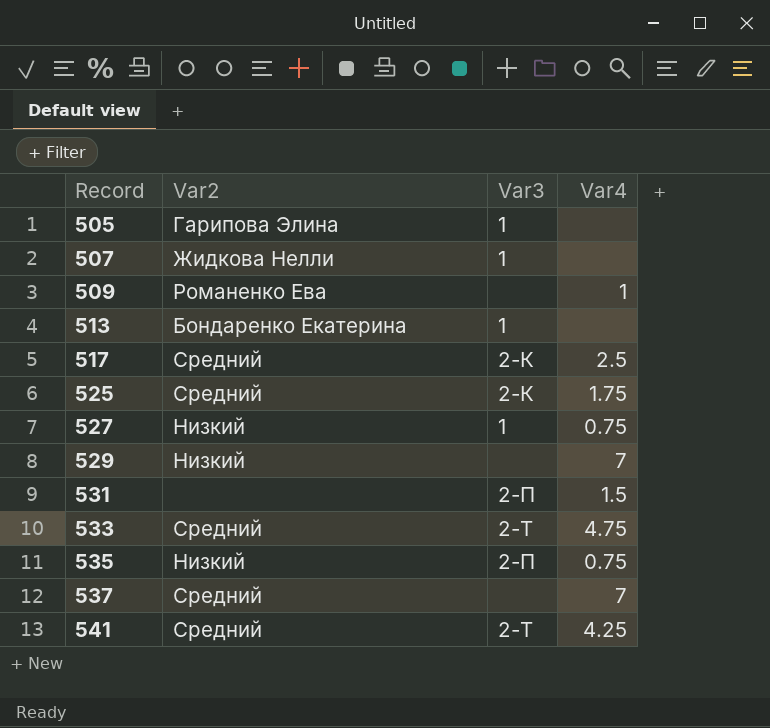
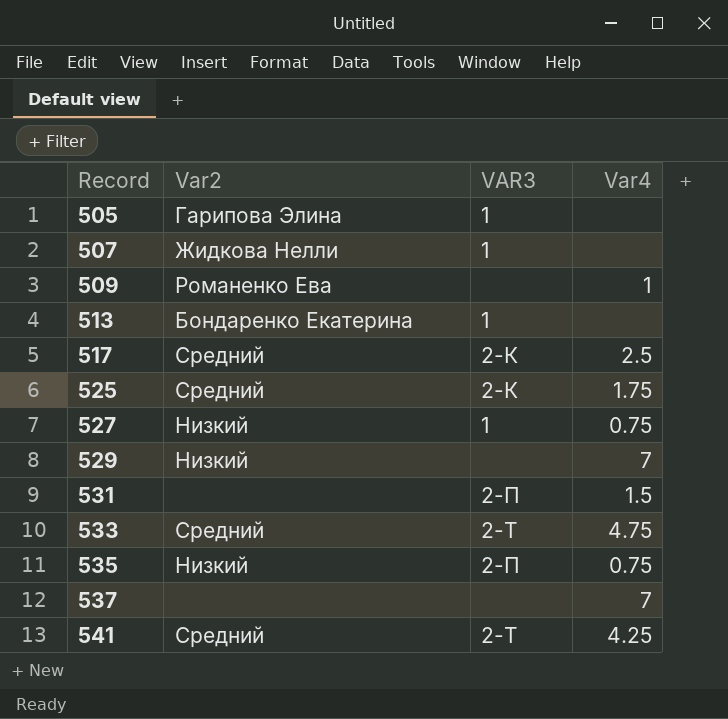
column name: Var3 -> VAR3
537 | Var2: Средний -> none

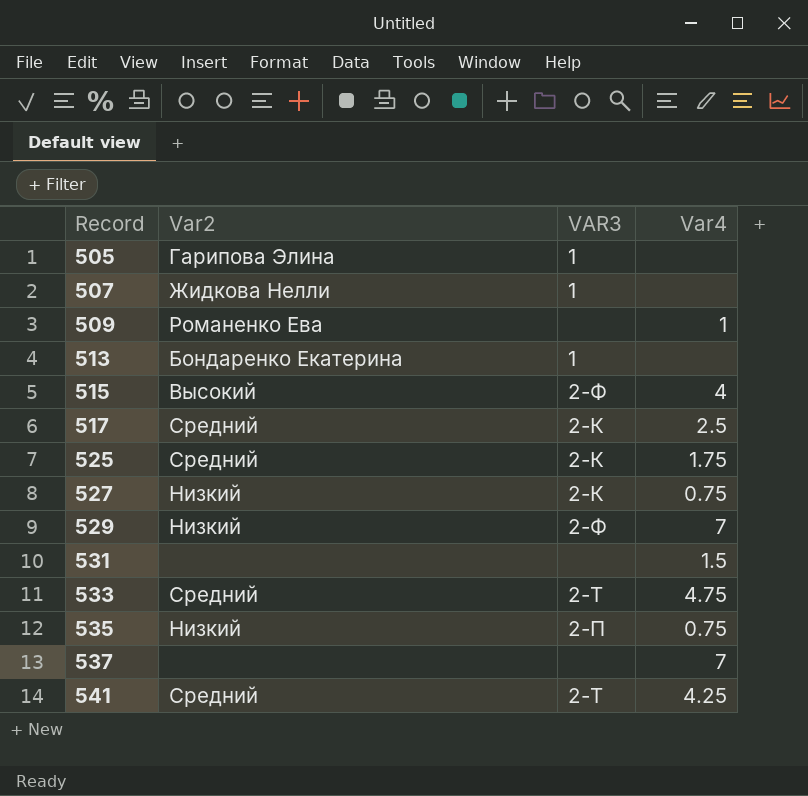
row 515: none -> Высокий | 2-Ф | 4
527 | VAR3: 1 -> 2-К
529 | VAR3: none -> 2-Ф
531 | VAR3: 2-П -> none

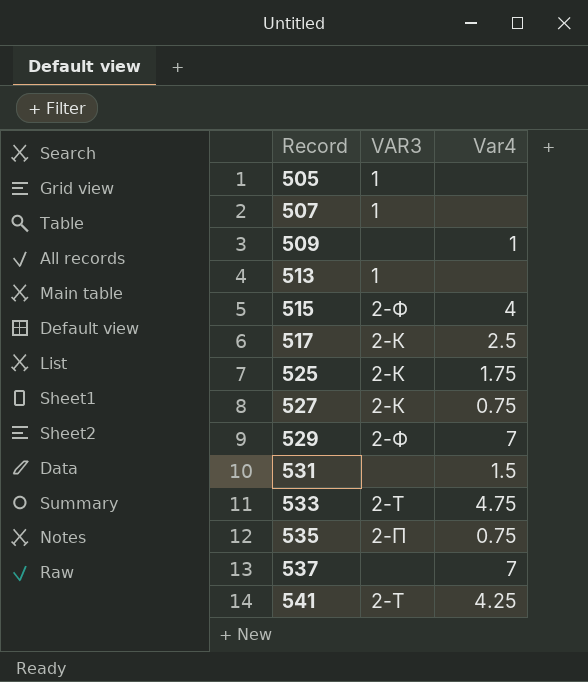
column Var2 | position: 2 -> none

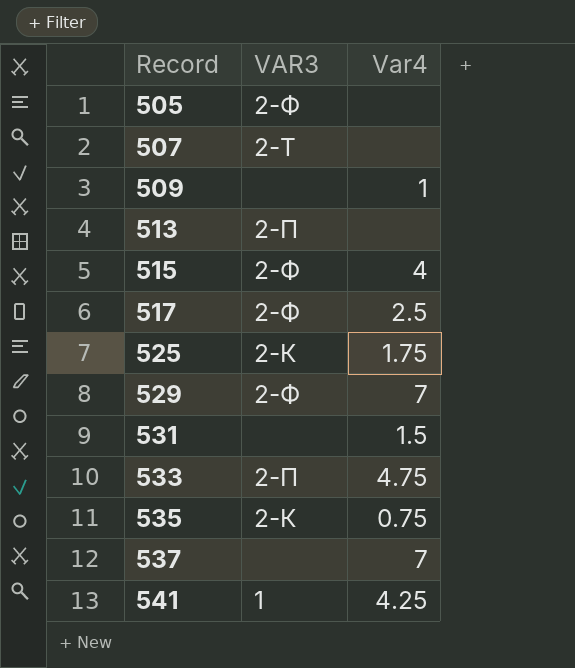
row 527: 2-К | 0.75 -> none
505 | VAR3: 1 -> 2-Ф
507 | VAR3: 1 -> 2-Т
513 | VAR3: 1 -> 2-П
517 | VAR3: 2-К -> 2-Ф
533 | VAR3: 2-Т -> 2-П
535 | VAR3: 2-П -> 2-К
541 | VAR3: 2-Т -> 1

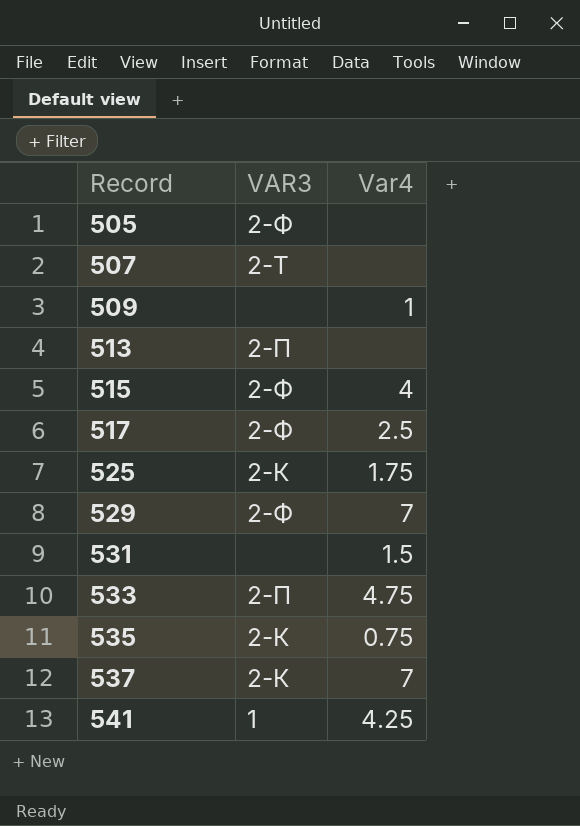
537 | VAR3: none -> 2-К

